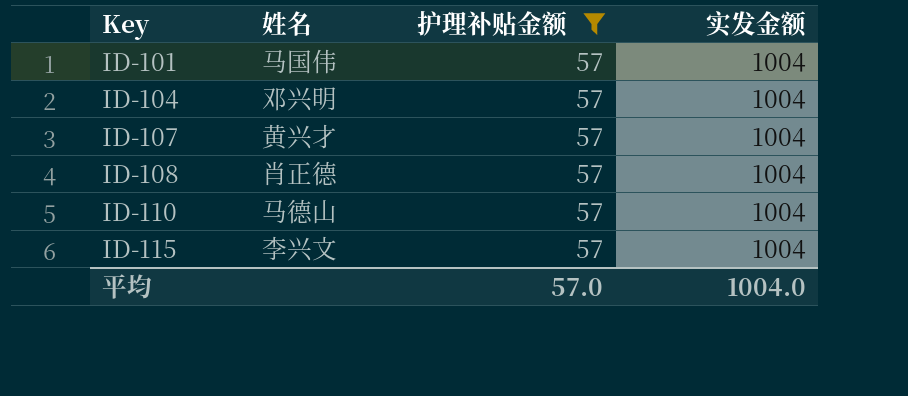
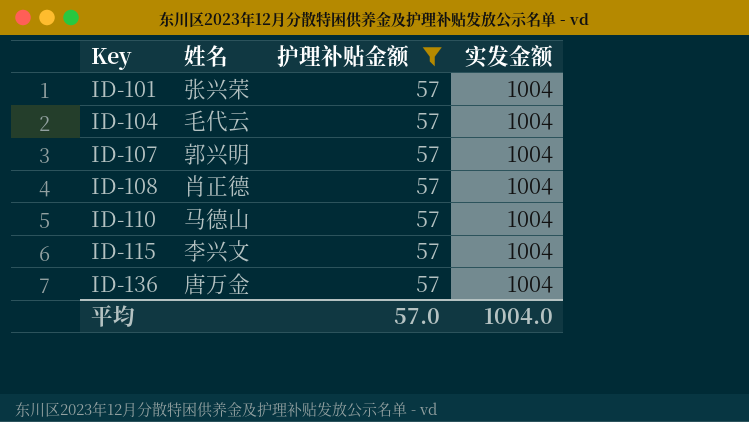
ID-101 | 姓名: 马国伟 -> 张兴荣
ID-104 | 姓名: 邓兴明 -> 毛代云
ID-107 | 姓名: 黄兴才 -> 郭兴明
row ID-136: none -> 唐万金 | 57 | 1004

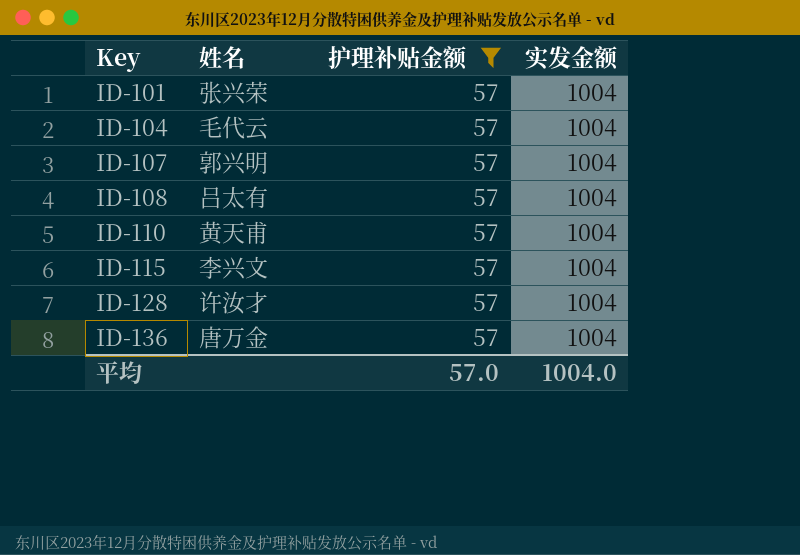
ID-108 | 姓名: 肖正德 -> 吕太有
ID-110 | 姓名: 马德山 -> 黄天甫
row ID-128: none -> 许汝才 | 57 | 1004

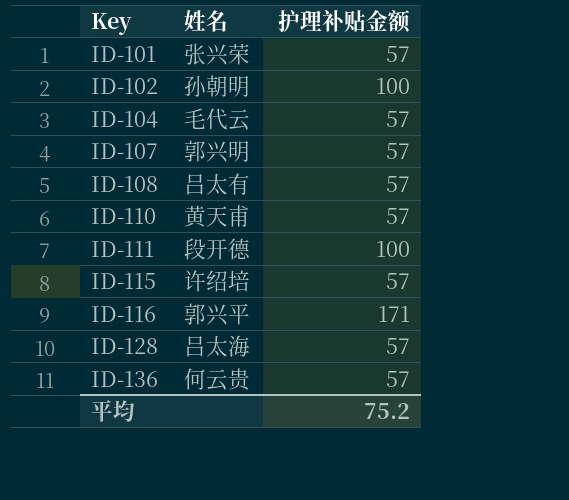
filter: 护理补贴金额 = 57 -> none
column 实发金额 | position: 4 -> none
ID-115 | 姓名: 李兴文 -> 许绍培
ID-128 | 姓名: 许汝才 -> 吕太海
ID-136 | 姓名: 唐万金 -> 何云贵
平均 | 护理补贴金额: 57.0 -> 75.2

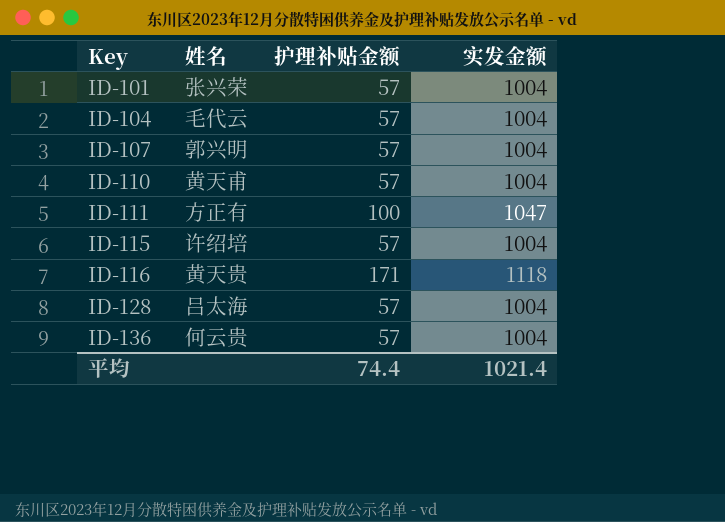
column 实发金额 | position: none -> 4
row ID-102: 孙朝明 | 100 -> none
row ID-108: 吕太有 | 57 -> none
ID-111 | 姓名: 段开德 -> 方正有
ID-116 | 姓名: 郭兴平 -> 黄天贵
平均 | 护理补贴金额: 75.2 -> 74.4

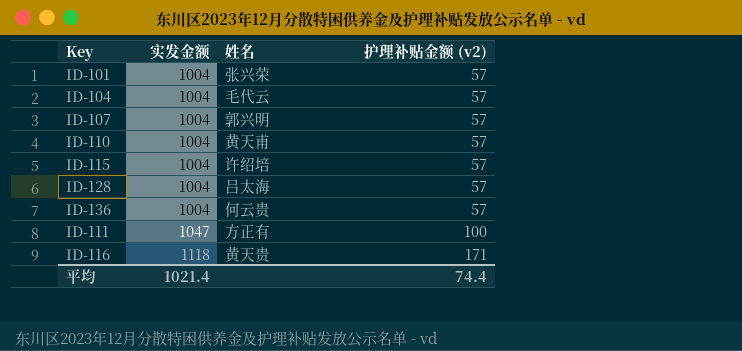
row order: Key ascending -> 实发金额 ascending
column 实发金额 | position: 4 -> 2
column name: 护理补贴金额 -> 护理补贴金额 (v2)

